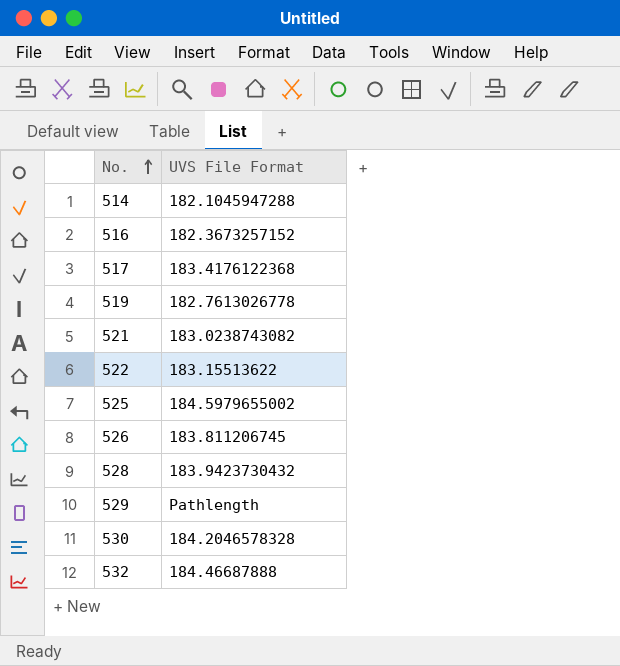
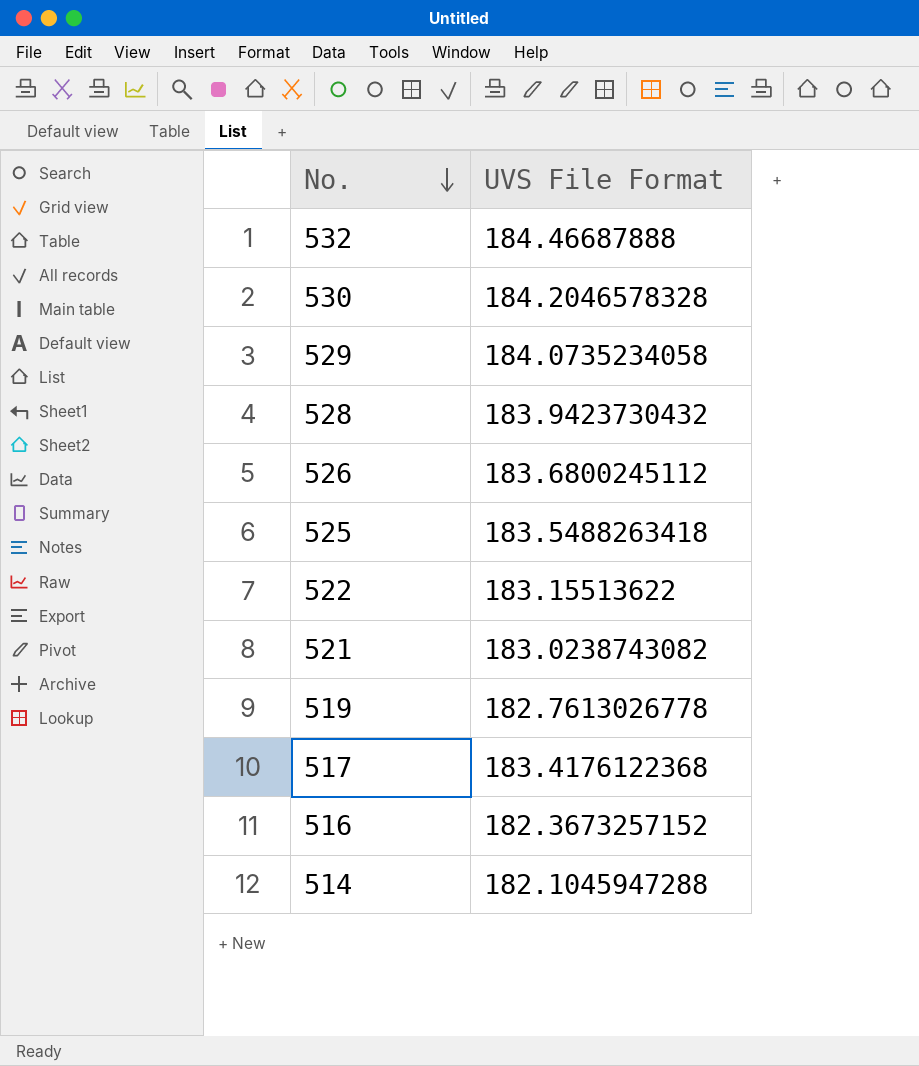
row order: No. ascending -> No. descending
529 | UVS File Format: Pathlength -> 184.0735234058
526 | UVS File Format: 183.811206745 -> 183.6800245112
525 | UVS File Format: 184.5979655002 -> 183.5488263418

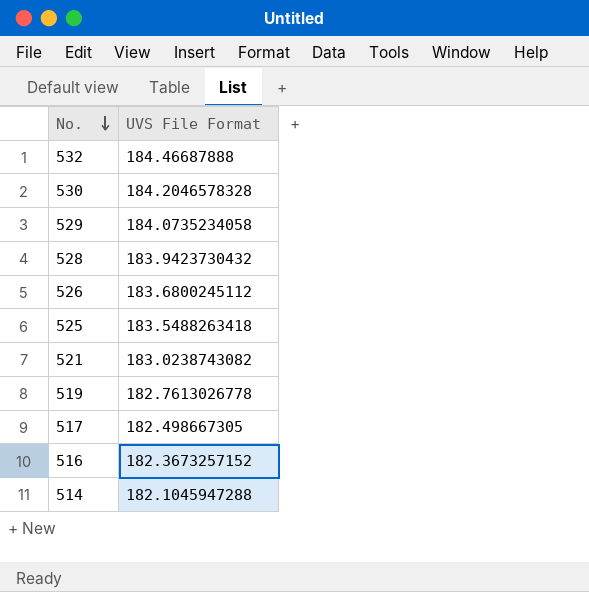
row 522: 183.15513622 -> none
517 | UVS File Format: 183.4176122368 -> 182.498667305

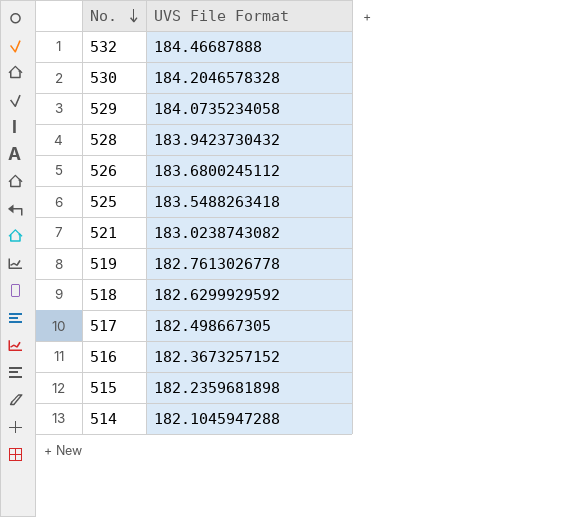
row 518: none -> 182.6299929592
row 515: none -> 182.2359681898

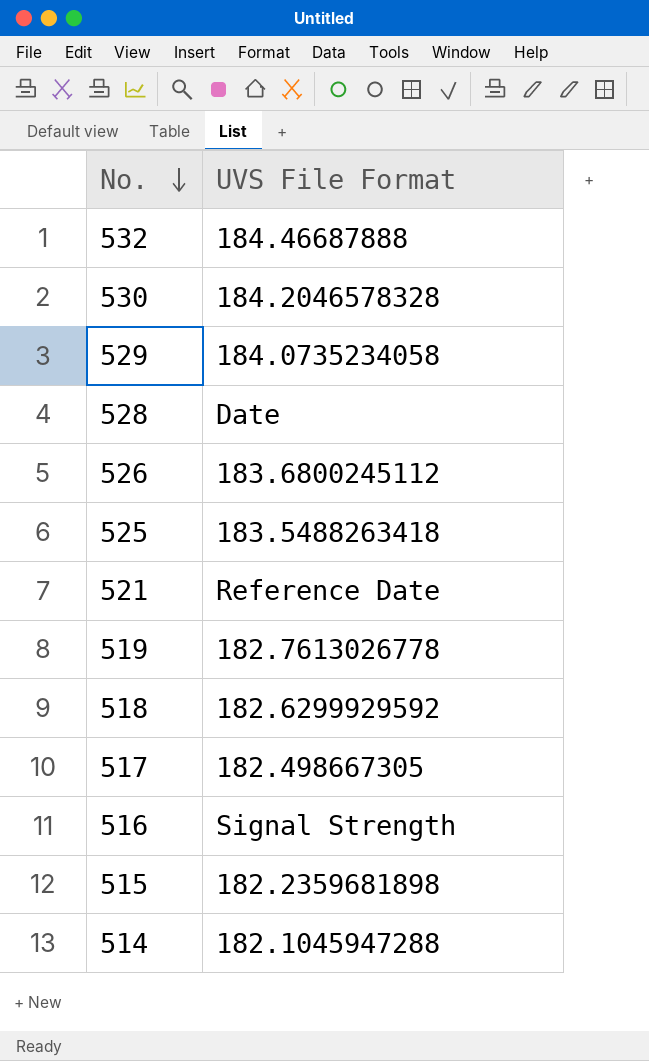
528 | UVS File Format: 183.9423730432 -> Date
521 | UVS File Format: 183.0238743082 -> Reference Date
516 | UVS File Format: 182.3673257152 -> Signal Strength

